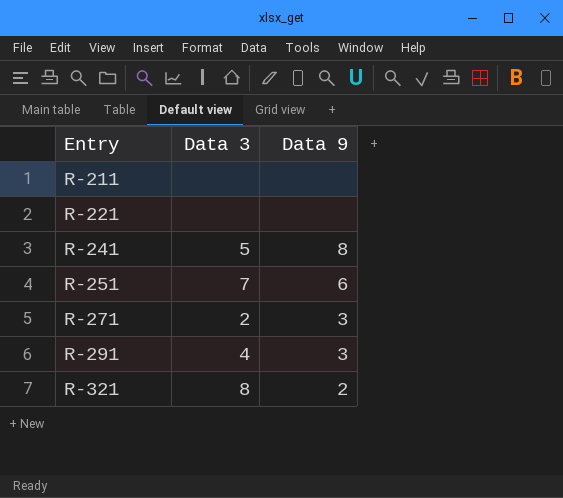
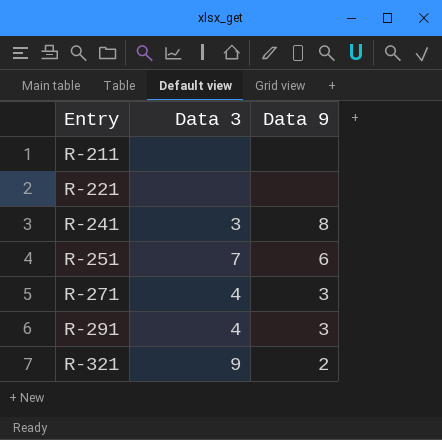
R-241 | Data 3: 5 -> 3
R-271 | Data 3: 2 -> 4
R-321 | Data 3: 8 -> 9

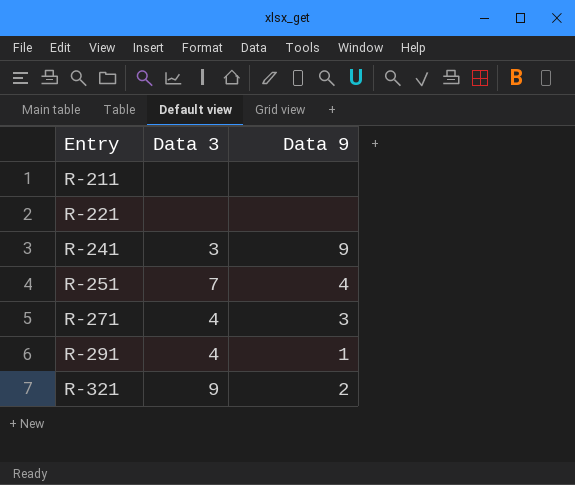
R-241 | Data 9: 8 -> 9
R-251 | Data 9: 6 -> 4
R-291 | Data 9: 3 -> 1

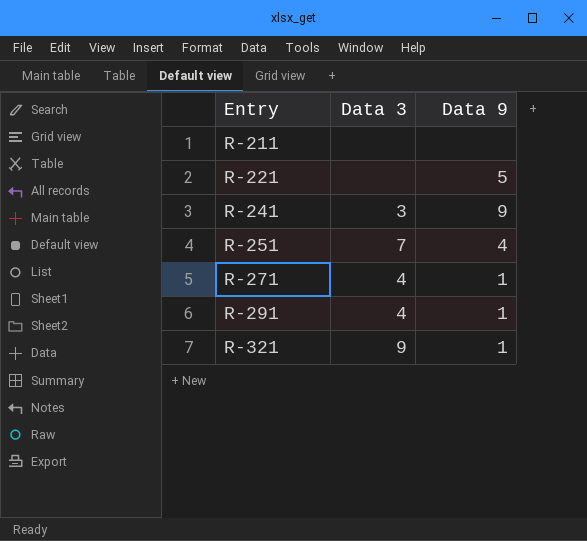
R-221 | Data 9: none -> 5
R-271 | Data 9: 3 -> 1
R-321 | Data 9: 2 -> 1

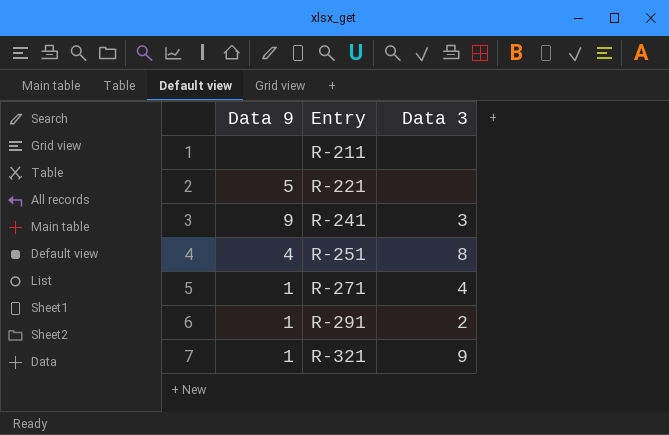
column Data 9 | position: 3 -> 1
R-251 | Data 3: 7 -> 8
R-291 | Data 3: 4 -> 2

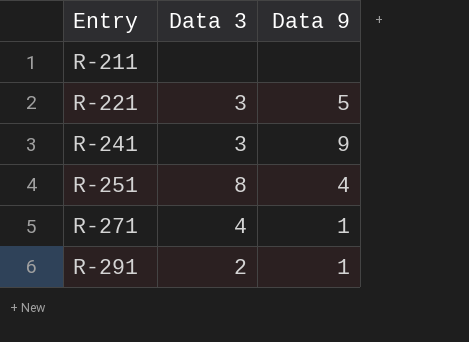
column Data 9 | position: 1 -> 3
row R-321: 1 | 9 -> none
R-221 | Data 3: none -> 3

